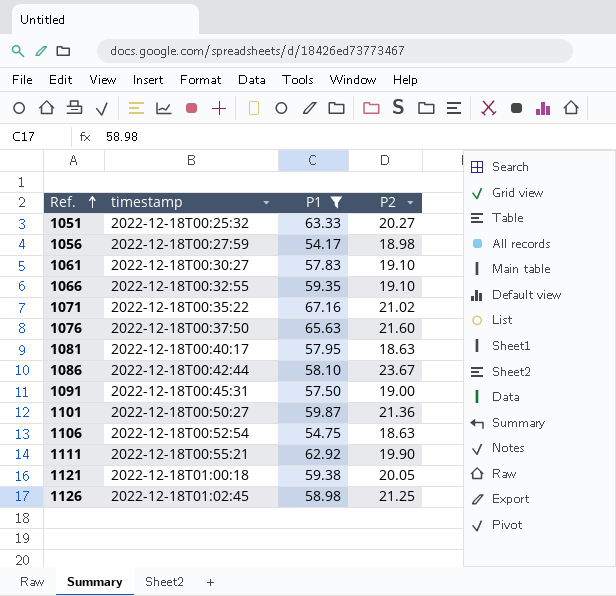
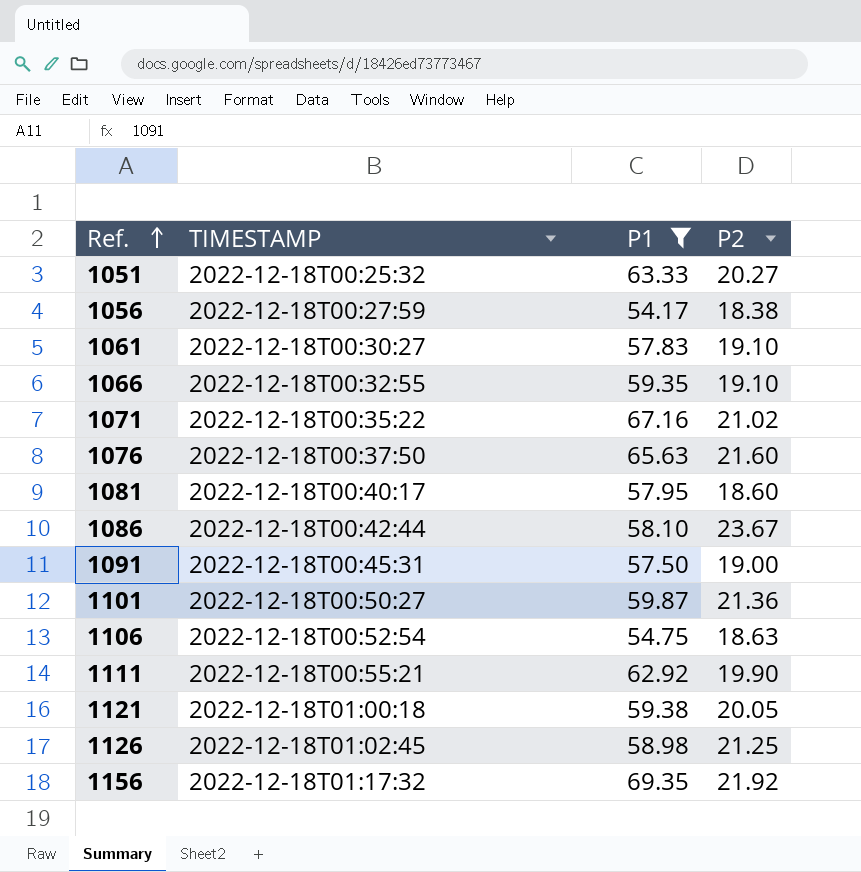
column name: timestamp -> TIMESTAMP
1056 | P2: 18.98 -> 18.38
1081 | P2: 18.63 -> 18.60
row 1156: none -> 2022-12-18T01:17:32 | 69.35 | 21.92

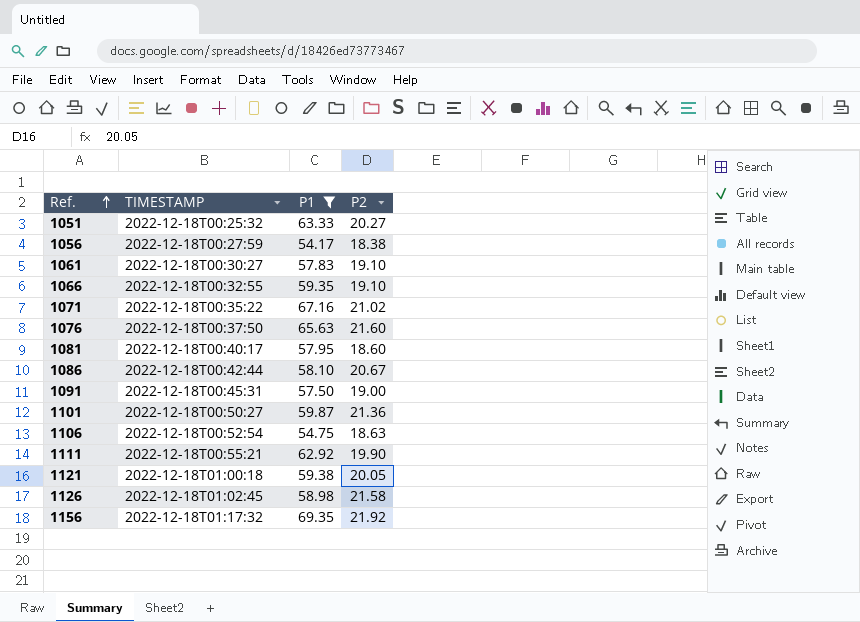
1086 | P2: 23.67 -> 20.67
1126 | P2: 21.25 -> 21.58

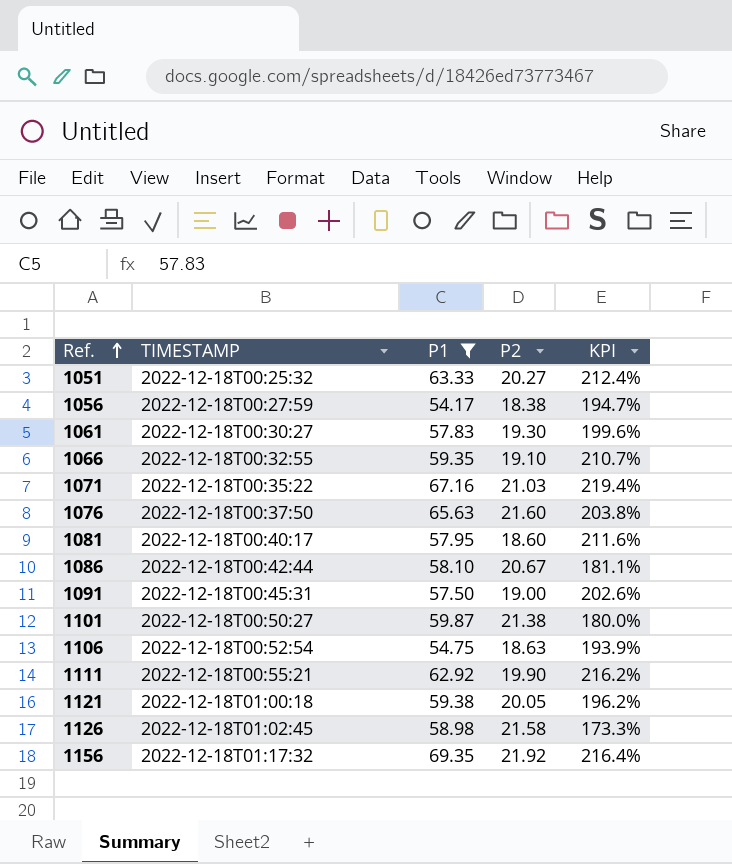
column KPI | formula: none -> ([P1] - [P2]) / [P2]
1061 | P2: 19.10 -> 19.30
1071 | P2: 21.02 -> 21.03
1101 | P2: 21.36 -> 21.38

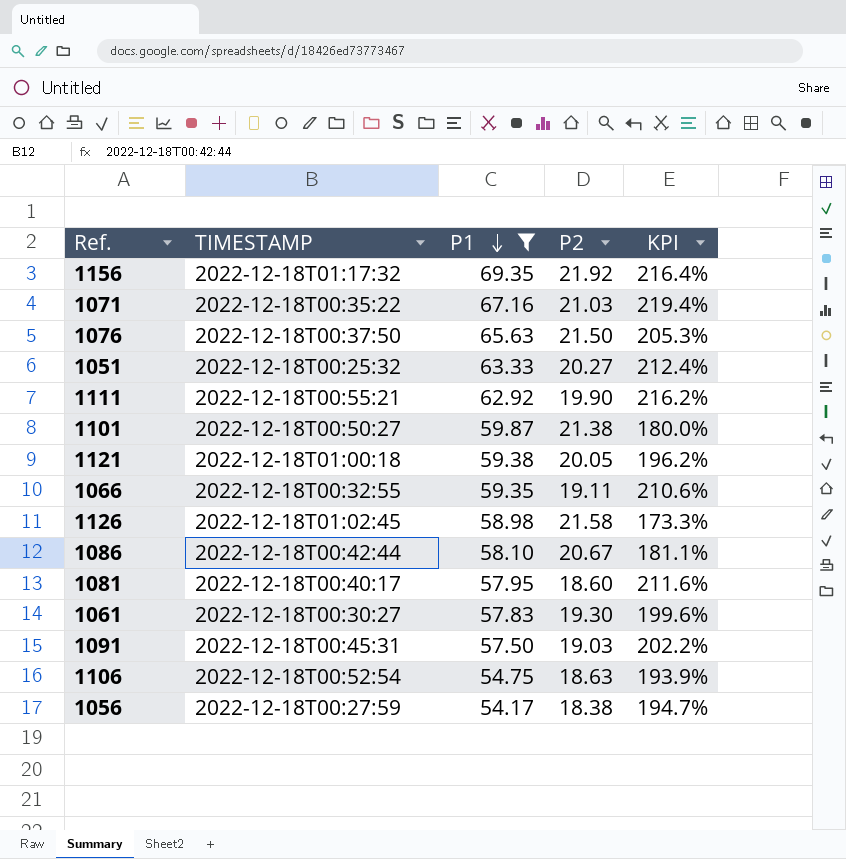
row order: Ref. ascending -> P1 descending
1076 | P2: 21.60 -> 21.50
1076 | KPI: 203.8% -> 205.3%
1066 | P2: 19.10 -> 19.11
1066 | KPI: 210.7% -> 210.6%
1091 | P2: 19.00 -> 19.03
1091 | KPI: 202.6% -> 202.2%

